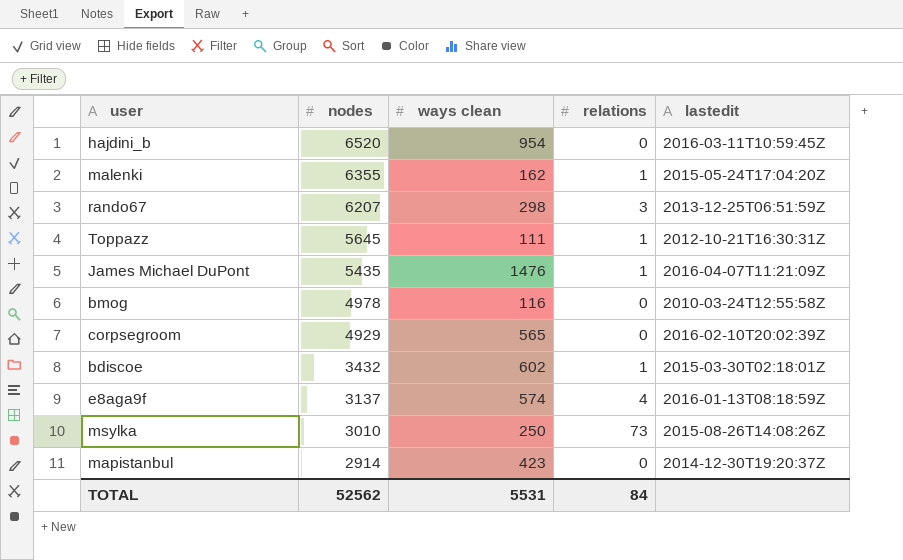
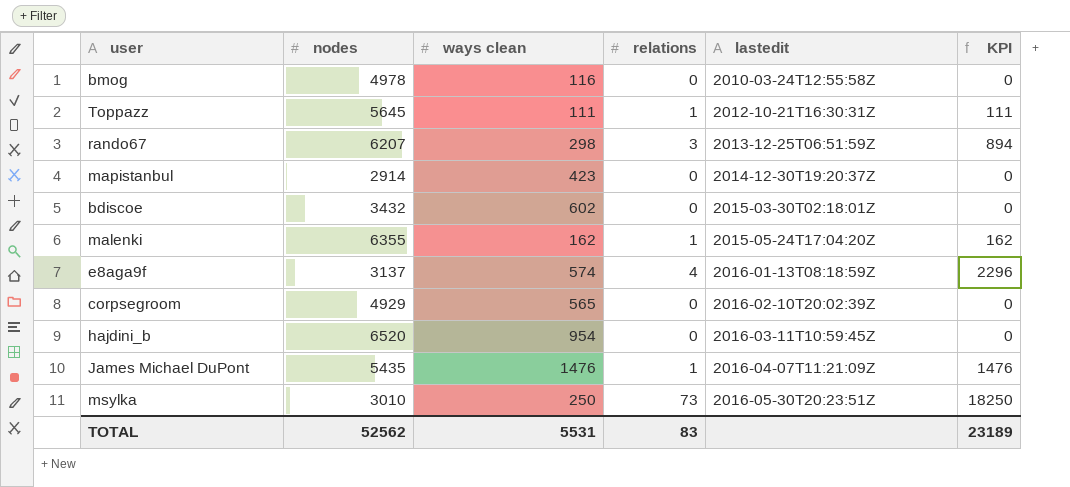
row order: nodes descending -> lastedit ascending
column KPI | formula: none -> [ways clean] * [relations]
bdiscoe | relations: 1 -> 0
msylka | lastedit: 2015-08-26T14:08:26Z -> 2016-05-30T20:23:51Z
TOTAL | relations: 84 -> 83

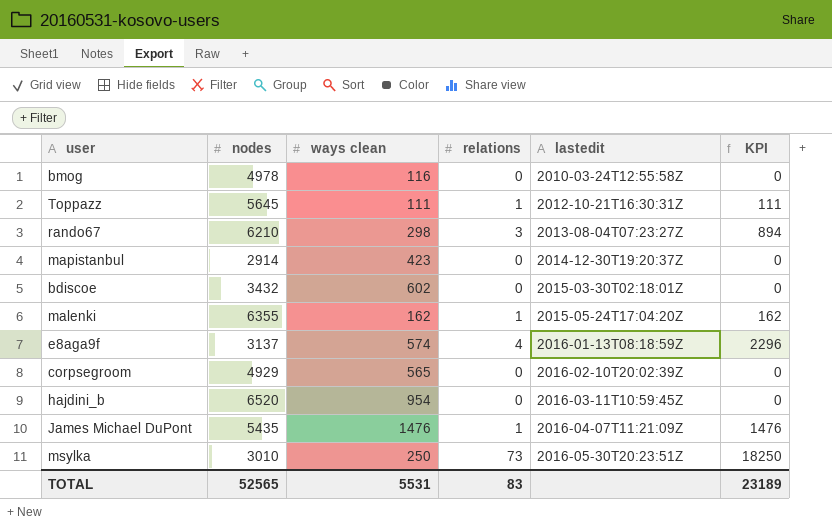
rando67 | nodes: 6207 -> 6210
rando67 | lastedit: 2013-12-25T06:51:59Z -> 2013-08-04T07:23:27Z
TOTAL | nodes: 52562 -> 52565

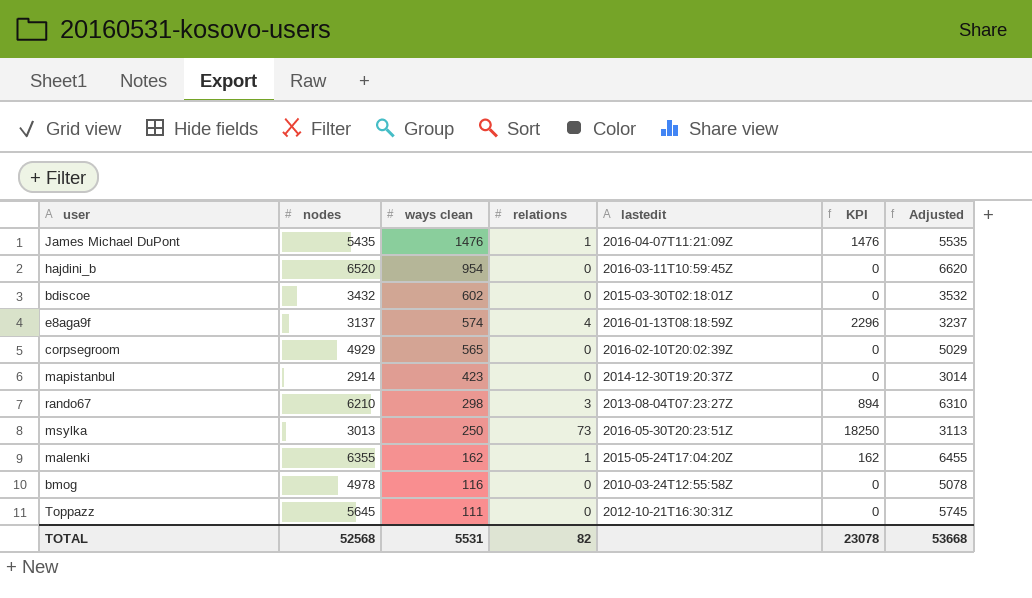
row order: lastedit ascending -> ways clean descending
column Adjusted | formula: none -> [nodes] + 100
msylka | nodes: 3010 -> 3013
Toppazz | relations: 1 -> 0
Toppazz | KPI: 111 -> 0
TOTAL | nodes: 52565 -> 52568
TOTAL | relations: 83 -> 82
TOTAL | KPI: 23189 -> 23078

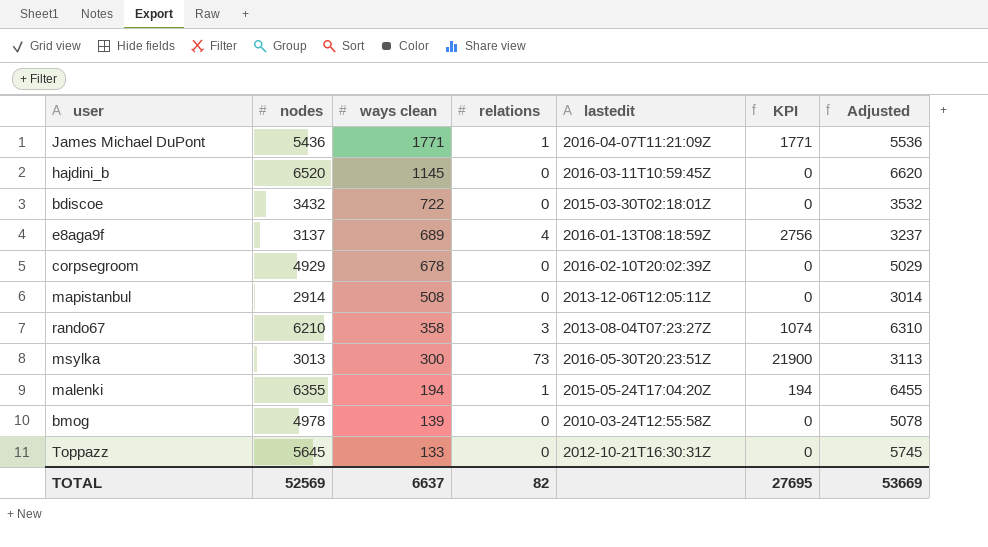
James Michael DuPont | nodes: 5435 -> 5436
James Michael DuPont | ways clean: 1476 -> 1771
James Michael DuPont | KPI: 1476 -> 1771
James Michael DuPont | Adjusted: 5535 -> 5536
hajdini_b | ways clean: 954 -> 1145
bdiscoe | ways clean: 602 -> 722
e8aga9f | ways clean: 574 -> 689
e8aga9f | KPI: 2296 -> 2756
corpsegroom | ways clean: 565 -> 678
mapistanbul | ways clean: 423 -> 508
mapistanbul | lastedit: 2014-12-30T19:20:37Z -> 2013-12-06T12:05:11Z
rando67 | ways clean: 298 -> 358
rando67 | KPI: 894 -> 1074
msylka | ways clean: 250 -> 300
msylka | KPI: 18250 -> 21900
malenki | ways clean: 162 -> 194
malenki | KPI: 162 -> 194
bmog | ways clean: 116 -> 139
Toppazz | ways clean: 111 -> 133
TOTAL | nodes: 52568 -> 52569
TOTAL | ways clean: 5531 -> 6637
TOTAL | KPI: 23078 -> 27695
TOTAL | Adjusted: 53668 -> 53669

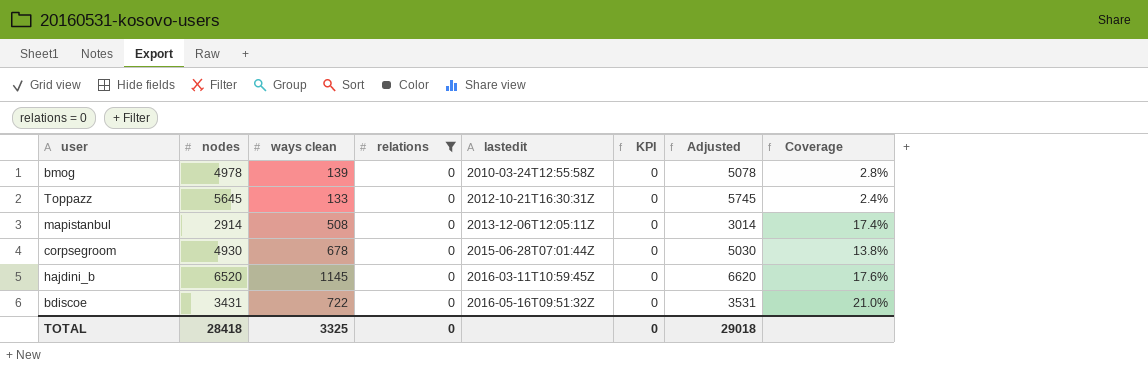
filter: none -> relations = 0
row order: ways clean descending -> lastedit ascending
column Coverage | formula: none -> [ways clean] / [nodes]
corpsegroom | nodes: 4929 -> 4930
corpsegroom | lastedit: 2016-02-10T20:02:39Z -> 2015-06-28T07:01:44Z
corpsegroom | Adjusted: 5029 -> 5030
bdiscoe | nodes: 3432 -> 3431
bdiscoe | lastedit: 2015-03-30T02:18:01Z -> 2016-05-16T09:51:32Z
bdiscoe | Adjusted: 3532 -> 3531
TOTAL | nodes: 52569 -> 28418
TOTAL | ways clean: 6637 -> 3325
TOTAL | relations: 82 -> 0
TOTAL | KPI: 27695 -> 0
TOTAL | Adjusted: 53669 -> 29018

